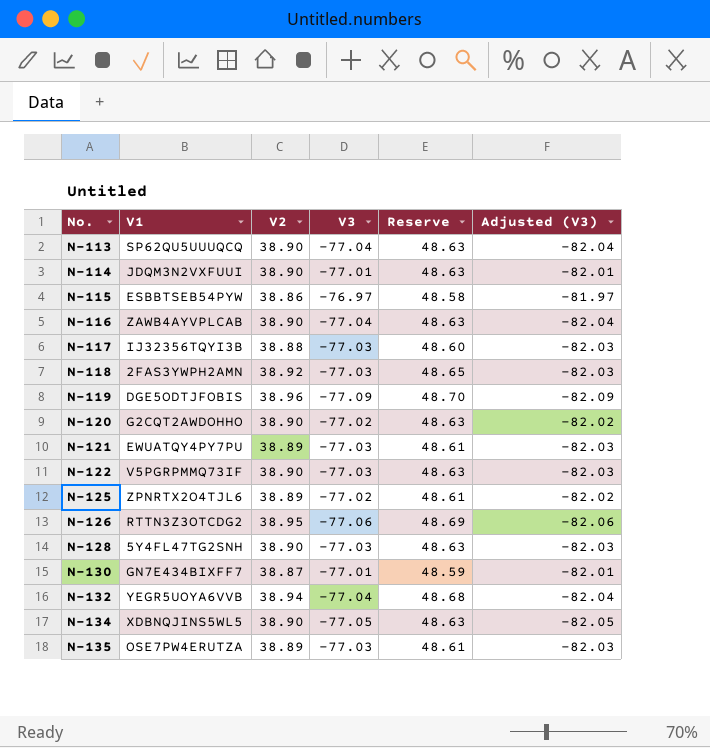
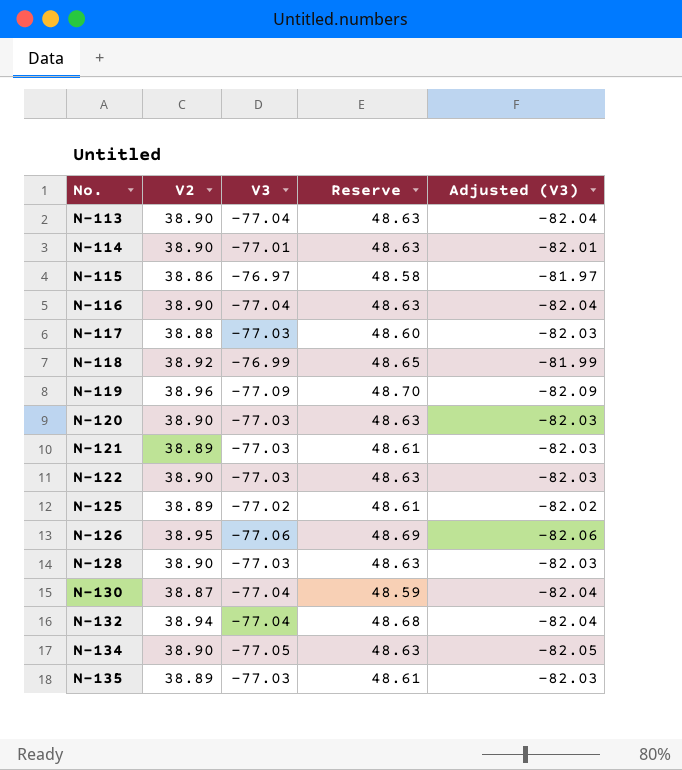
column V1 | position: 2 -> none
N-118 | V3: -77.03 -> -76.99
N-118 | Adjusted (V3): -82.03 -> -81.99
N-120 | V3: -77.02 -> -77.03
N-120 | Adjusted (V3): -82.02 -> -82.03
N-130 | V3: -77.01 -> -77.04
N-130 | Adjusted (V3): -82.01 -> -82.04

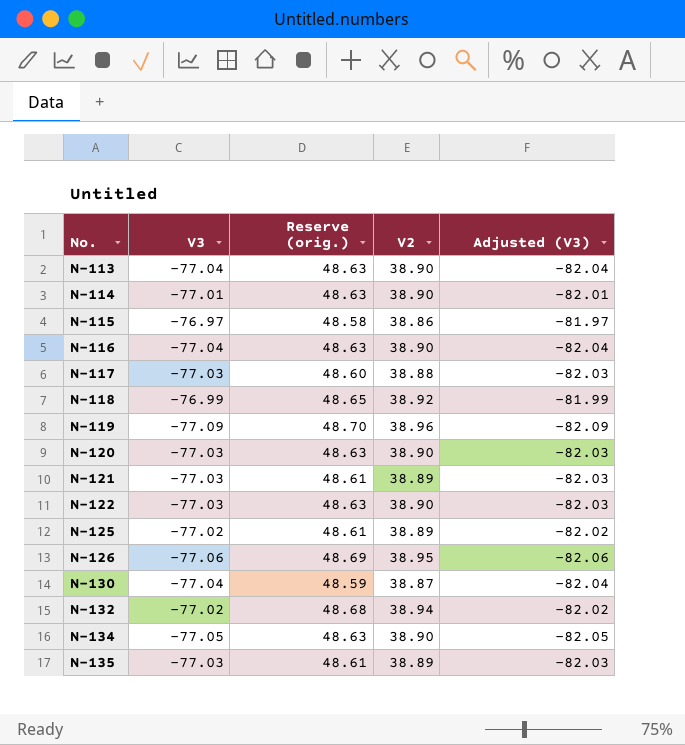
column name: Reserve -> Reserve (orig.)
column V2 | position: 2 -> 4
row N-128: 38.90 | -77.03 | 48.63 | -82.03 -> none
N-132 | V3: -77.04 -> -77.02
N-132 | Adjusted (V3): -82.04 -> -82.02

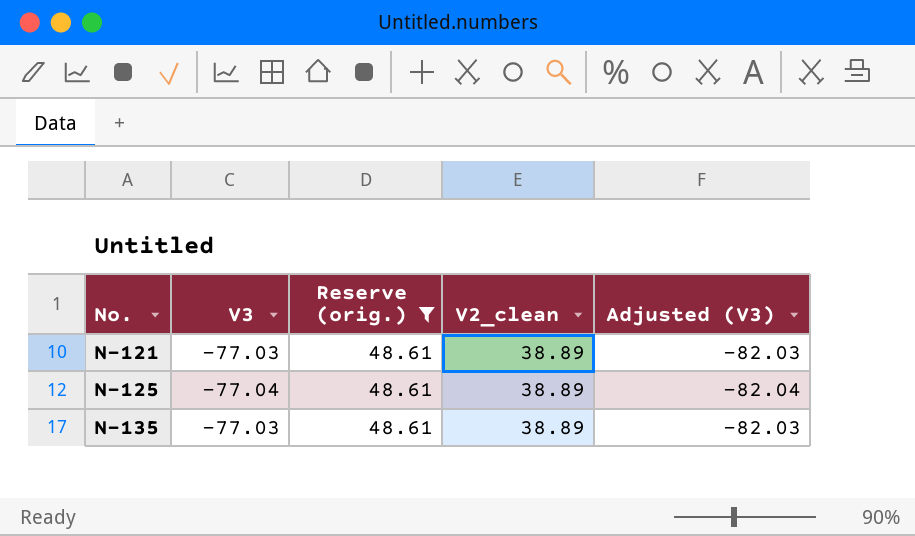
filter: none -> Reserve (orig.) = 48.61
column name: V2 -> V2_clean
N-125 | V3: -77.02 -> -77.04
N-125 | Adjusted (V3): -82.02 -> -82.04

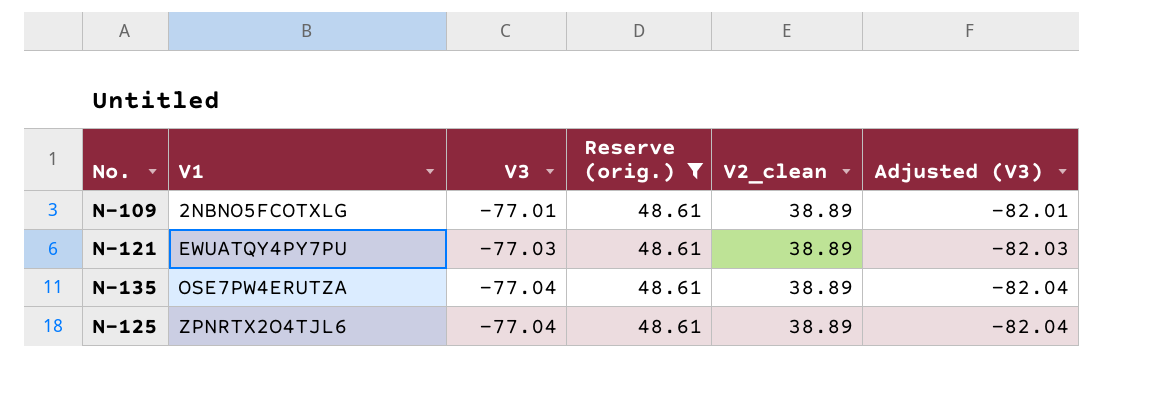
row order: No. ascending -> V1 ascending
column V1 | position: none -> 2
row N-109: none -> 2NBNO5FCOTXLG | -77.01 | 48.61 | 38.89 | -82.01
N-135 | V3: -77.03 -> -77.04
N-135 | Adjusted (V3): -82.03 -> -82.04

